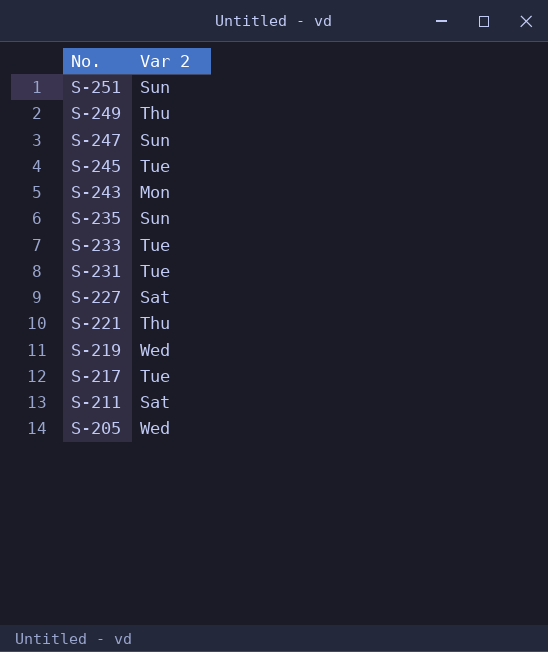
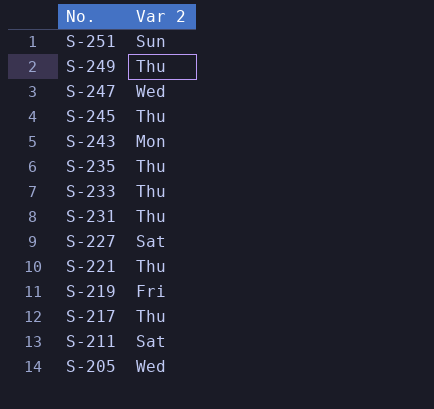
S-247 | Var 2: Sun -> Wed
S-245 | Var 2: Tue -> Thu
S-235 | Var 2: Sun -> Thu
S-233 | Var 2: Tue -> Thu
S-231 | Var 2: Tue -> Thu
S-219 | Var 2: Wed -> Fri
S-217 | Var 2: Tue -> Thu

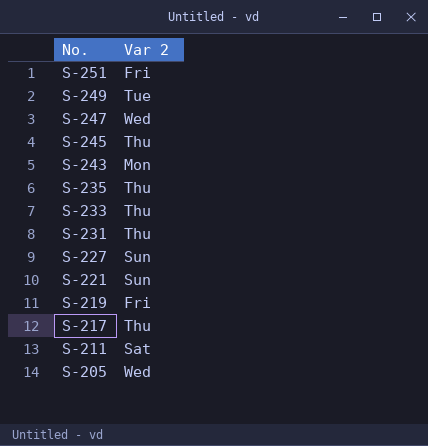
S-251 | Var 2: Sun -> Fri
S-249 | Var 2: Thu -> Tue
S-227 | Var 2: Sat -> Sun
S-221 | Var 2: Thu -> Sun

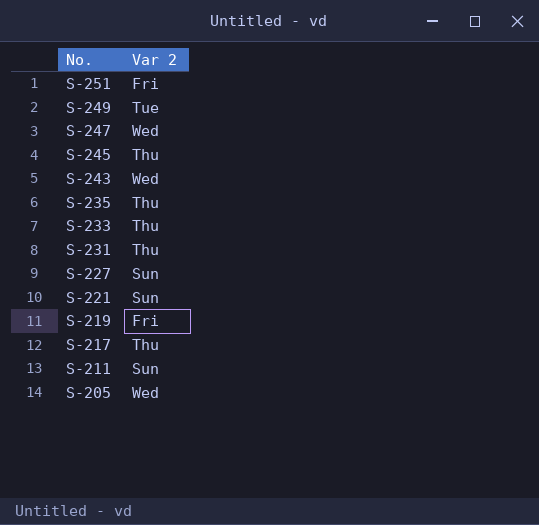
S-243 | Var 2: Mon -> Wed
S-211 | Var 2: Sat -> Sun

